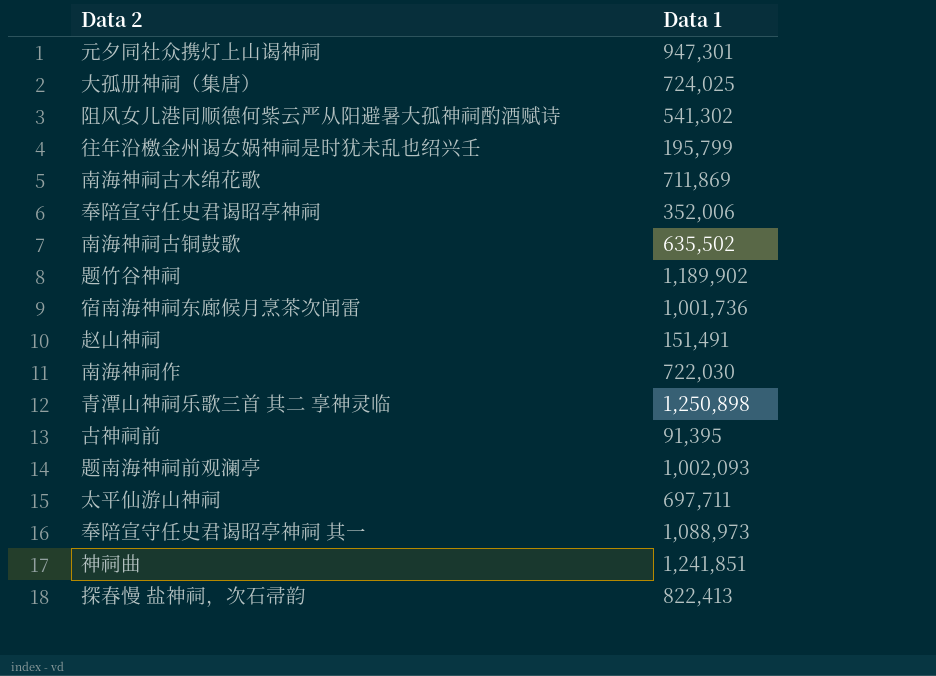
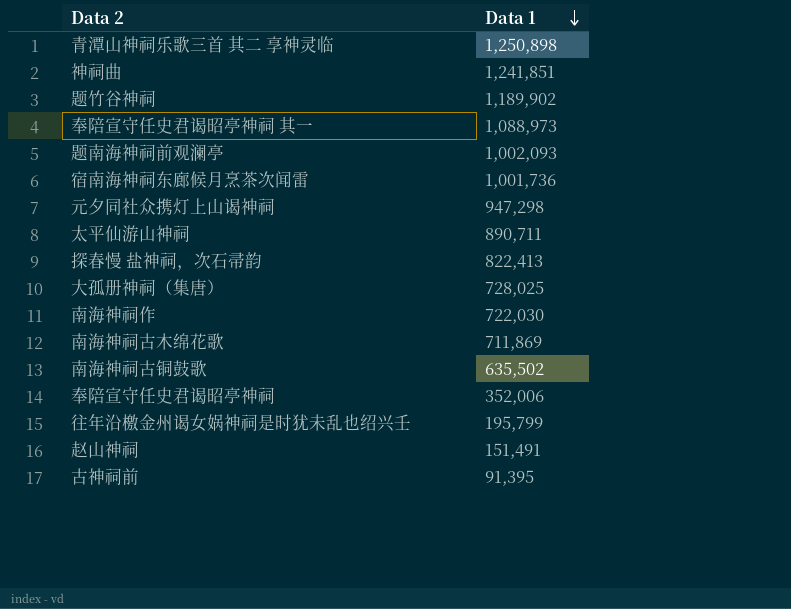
row order: none -> Data 1 descending
row 阻风女儿港同顺德何紫云严从阳避暑大孤神祠酌酒赋诗: 541,302 -> none
元夕同社众携灯上山谒神祠 | Data 1: 947,301 -> 947,298
太平仙游山神祠 | Data 1: 697,711 -> 890,711
大孤册神祠（集唐） | Data 1: 724,025 -> 728,025

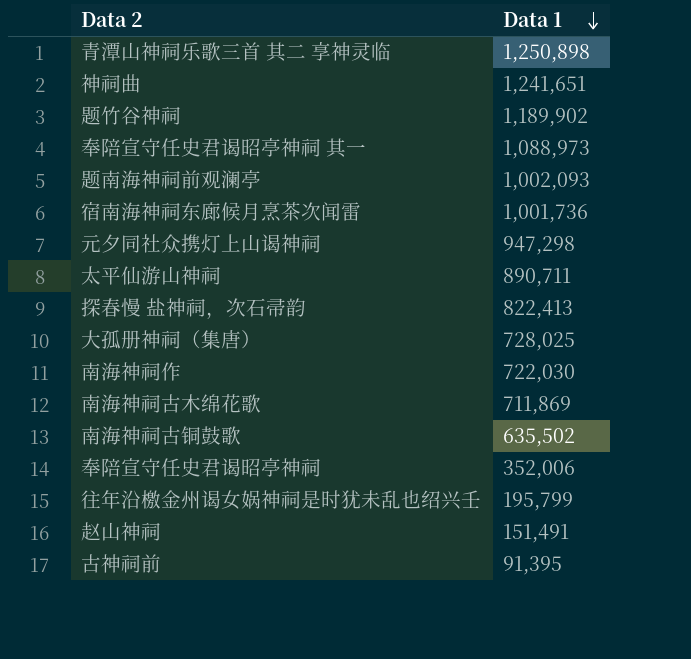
神祠曲 | Data 1: 1,241,851 -> 1,241,651

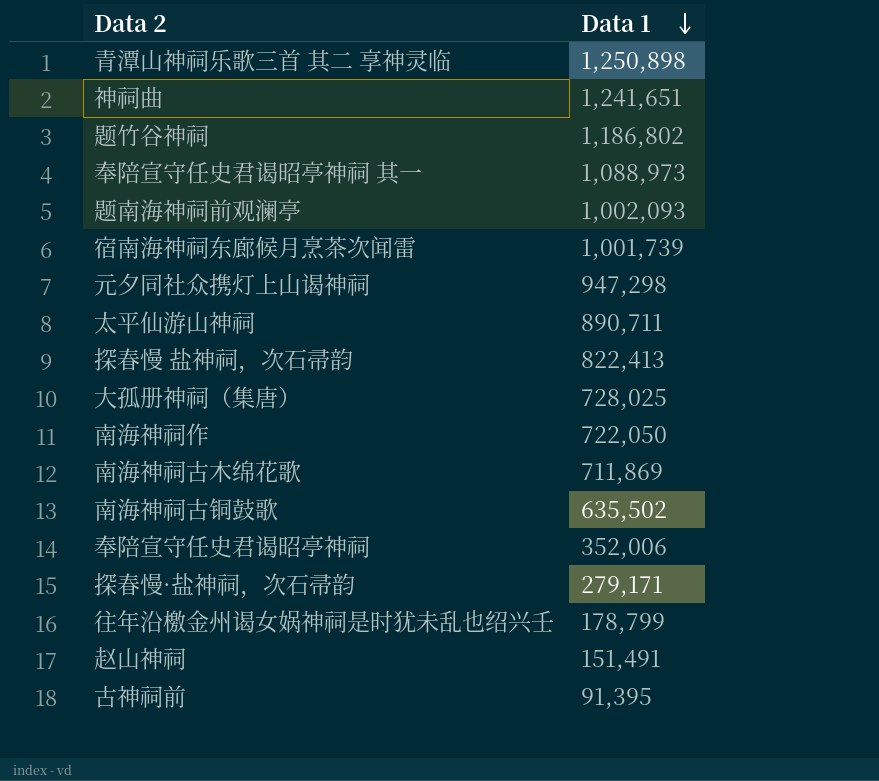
题竹谷神祠 | Data 1: 1,189,902 -> 1,186,802
宿南海神祠东廊候月烹茶次闻雷 | Data 1: 1,001,736 -> 1,001,739
南海神祠作 | Data 1: 722,030 -> 722,050
row 探春慢·盐神祠，次石帚韵: none -> 279,171
往年沿檄金州谒女娲神祠是时犹未乱也绍兴壬 | Data 1: 195,799 -> 178,799

